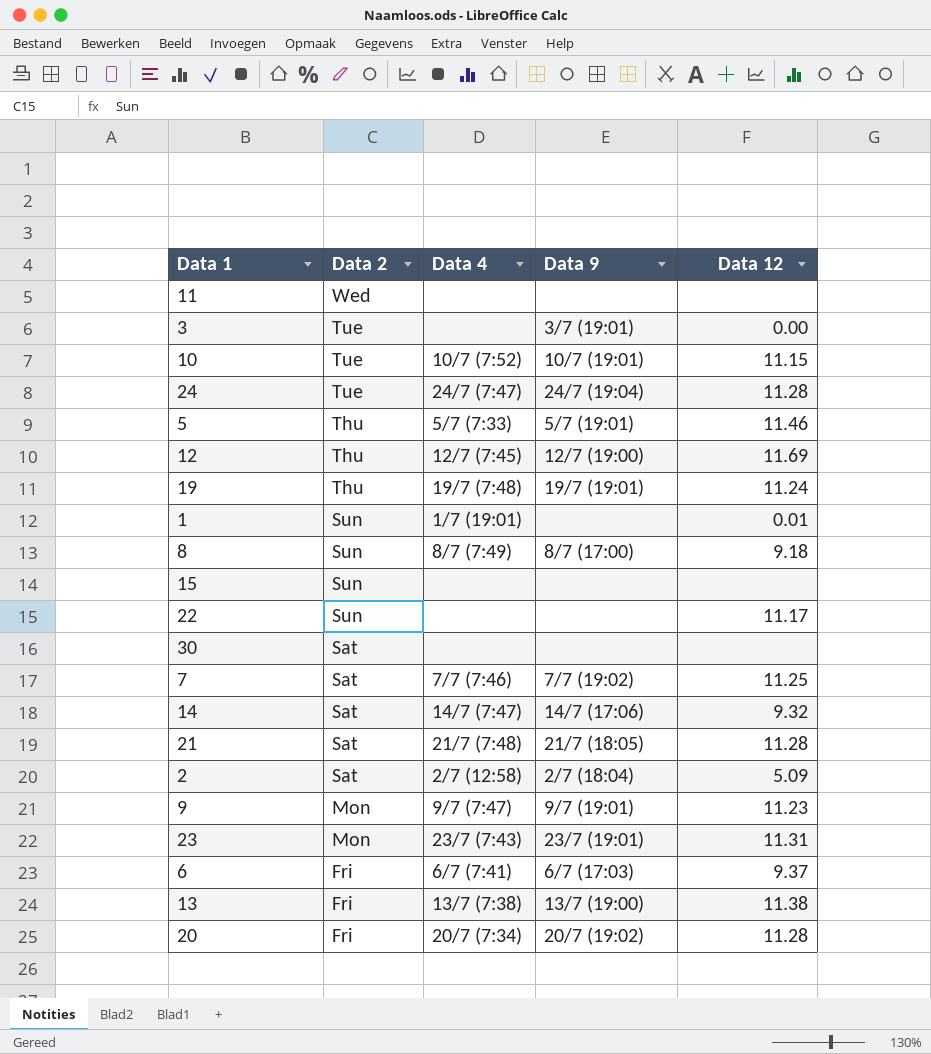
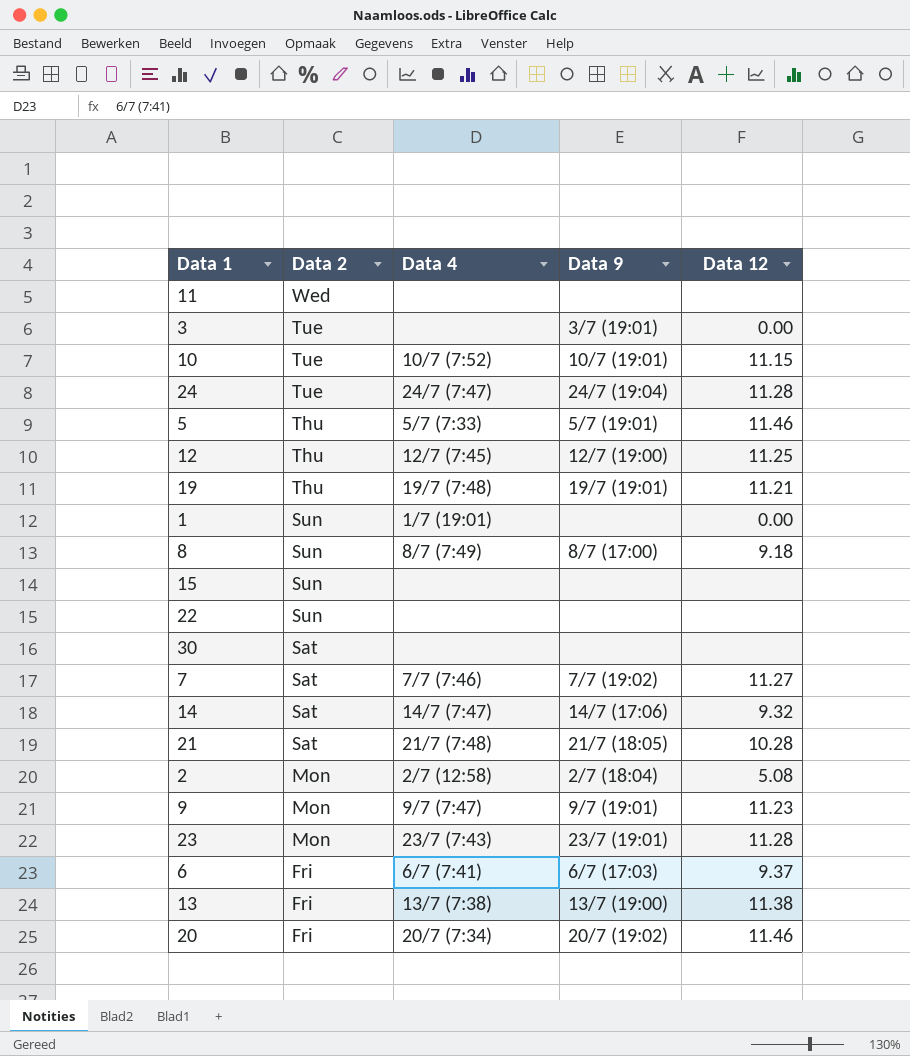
12 | Data 12: 11.69 -> 11.25
19 | Data 12: 11.24 -> 11.21
1 | Data 12: 0.01 -> 0.00
22 | Data 12: 11.17 -> none
7 | Data 12: 11.25 -> 11.27
21 | Data 12: 11.28 -> 10.28
2 | Data 2: Sat -> Mon
2 | Data 12: 5.09 -> 5.08
23 | Data 12: 11.31 -> 11.28
20 | Data 12: 11.28 -> 11.46

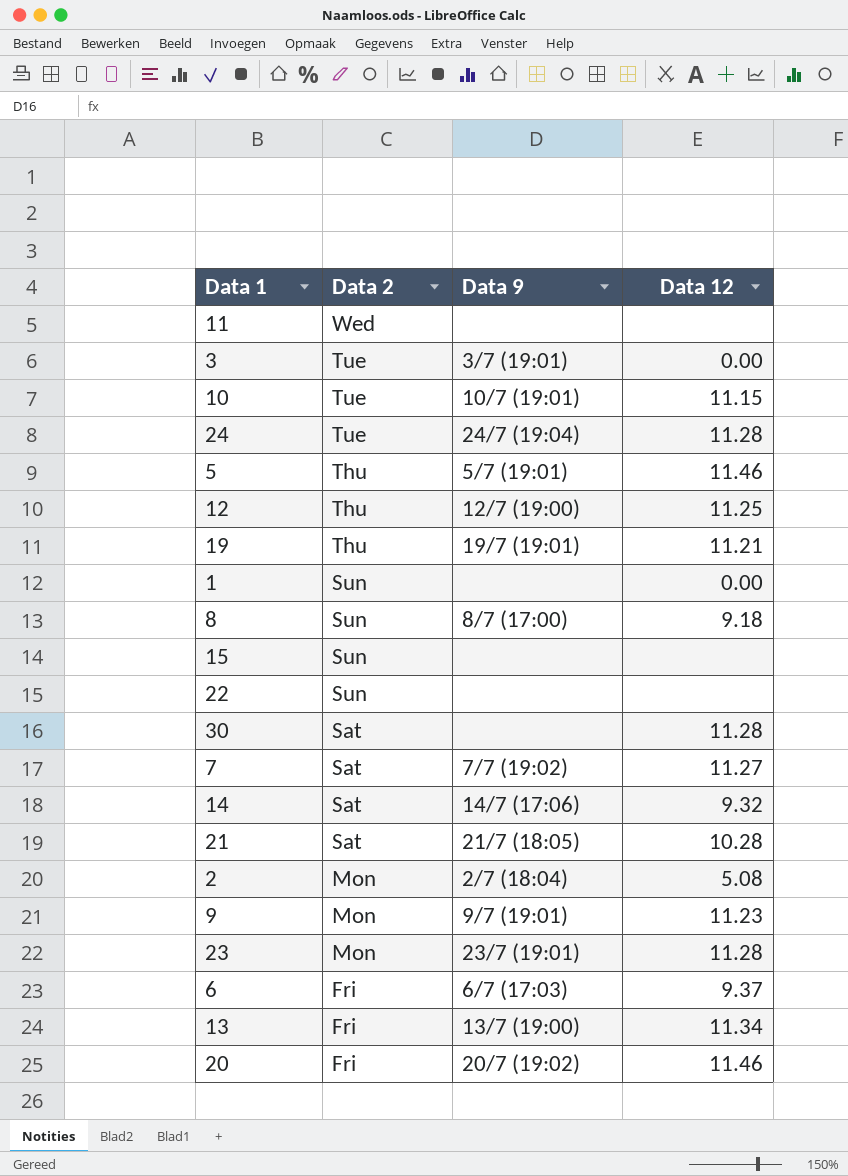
column Data 4 | position: 3 -> none
30 | Data 12: none -> 11.28
13 | Data 12: 11.38 -> 11.34

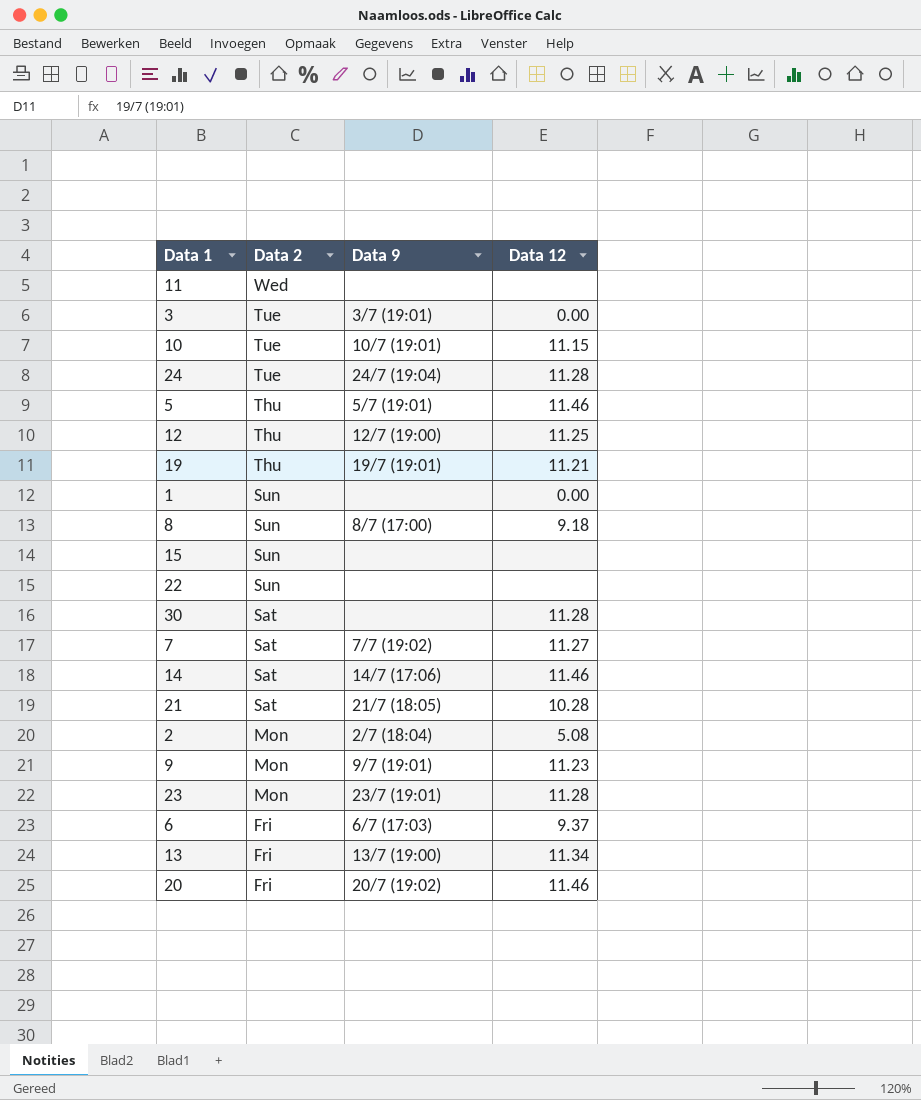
14 | Data 12: 9.32 -> 11.46

